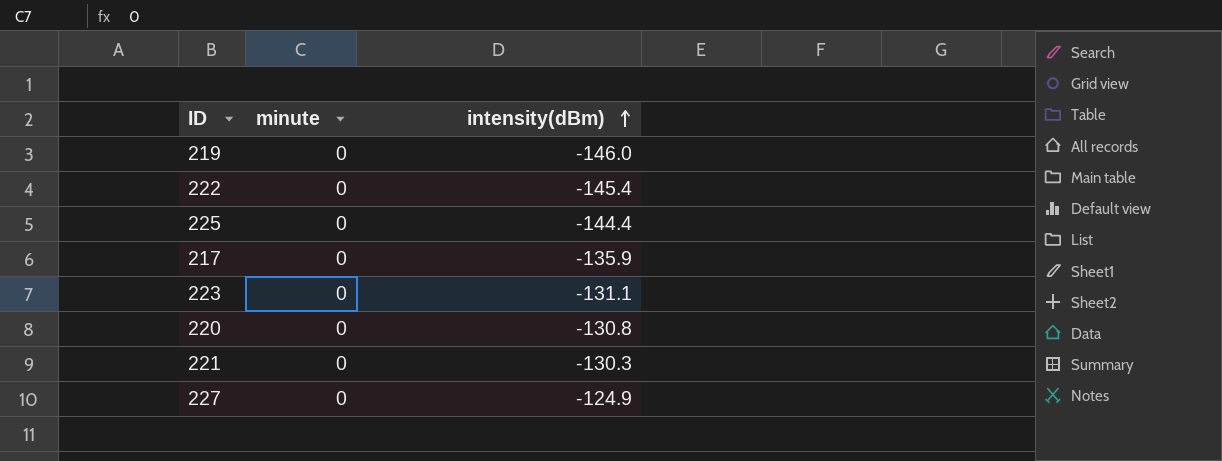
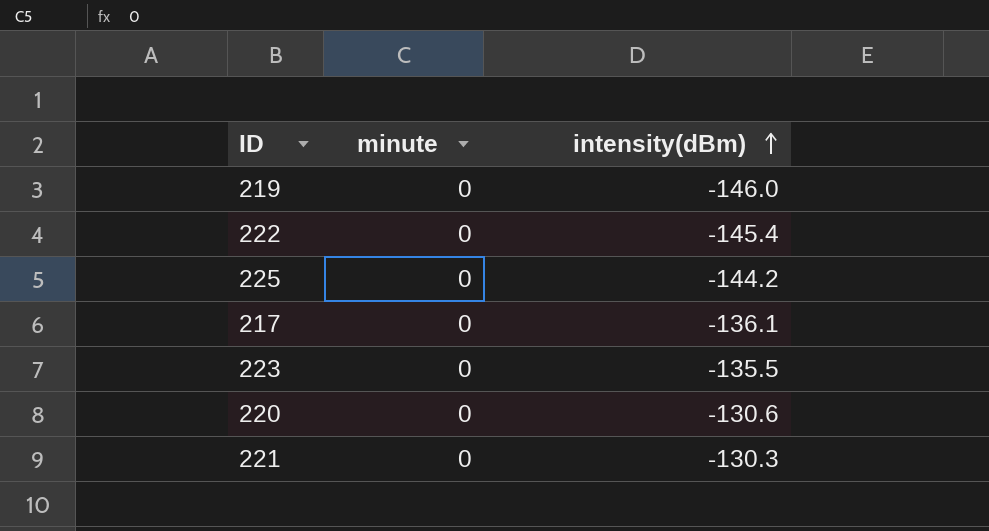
row 227: 0 | -124.9 -> none
225 | intensity(dBm): -144.4 -> -144.2
217 | intensity(dBm): -135.9 -> -136.1
223 | intensity(dBm): -131.1 -> -135.5
220 | intensity(dBm): -130.8 -> -130.6

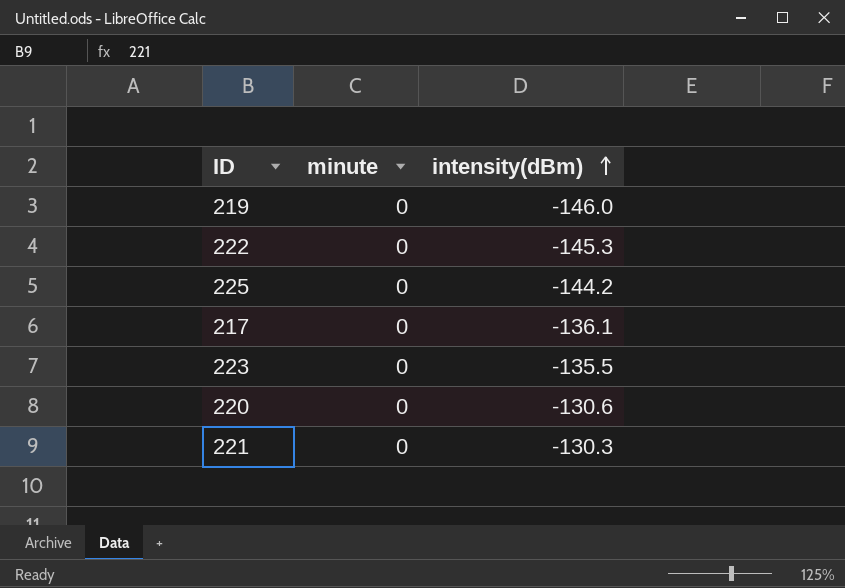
222 | intensity(dBm): -145.4 -> -145.3

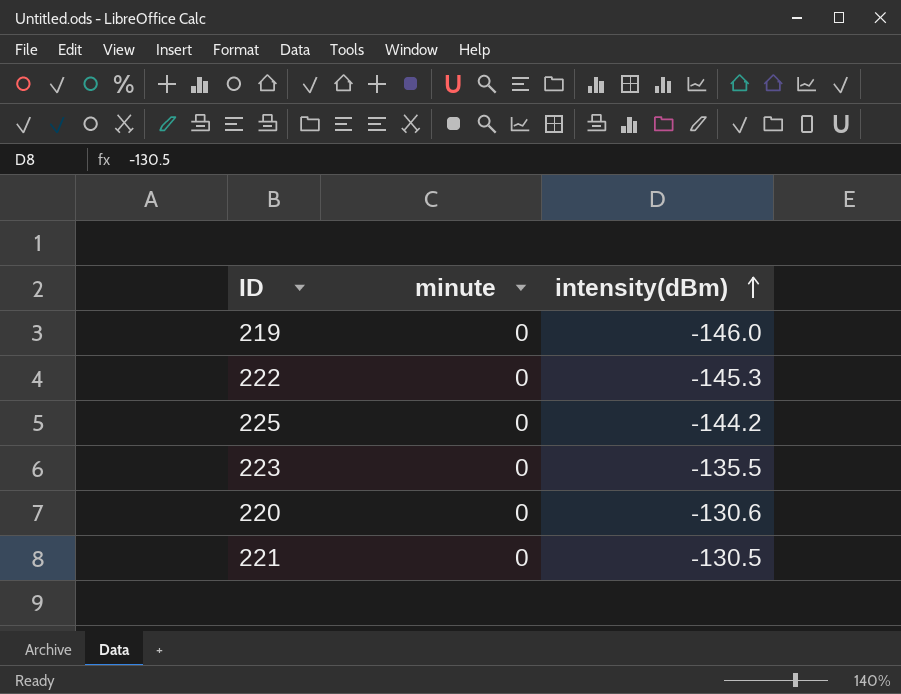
row 217: 0 | -136.1 -> none
221 | intensity(dBm): -130.3 -> -130.5

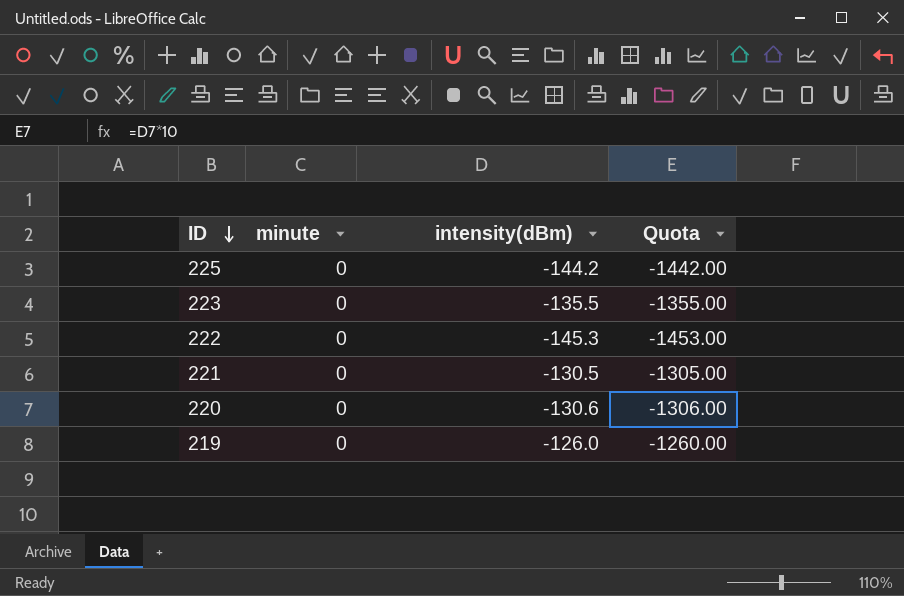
row order: intensity(dBm) ascending -> ID descending
column Quota | formula: none -> [intensity(dBm)] * 10
219 | intensity(dBm): -146.0 -> -126.0

